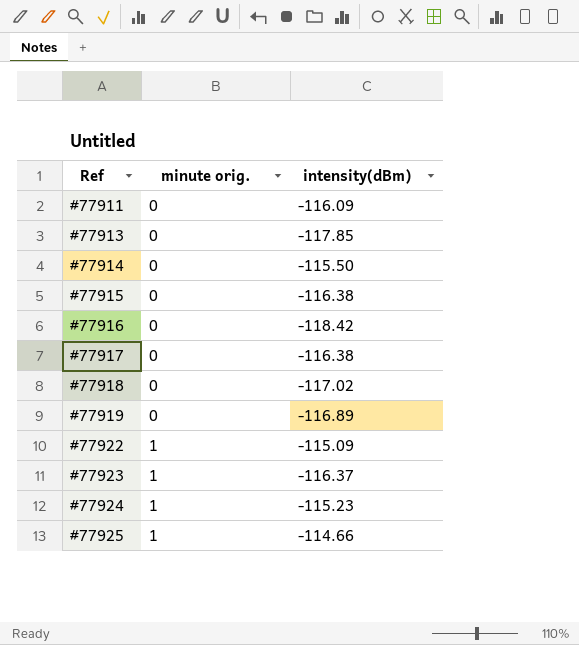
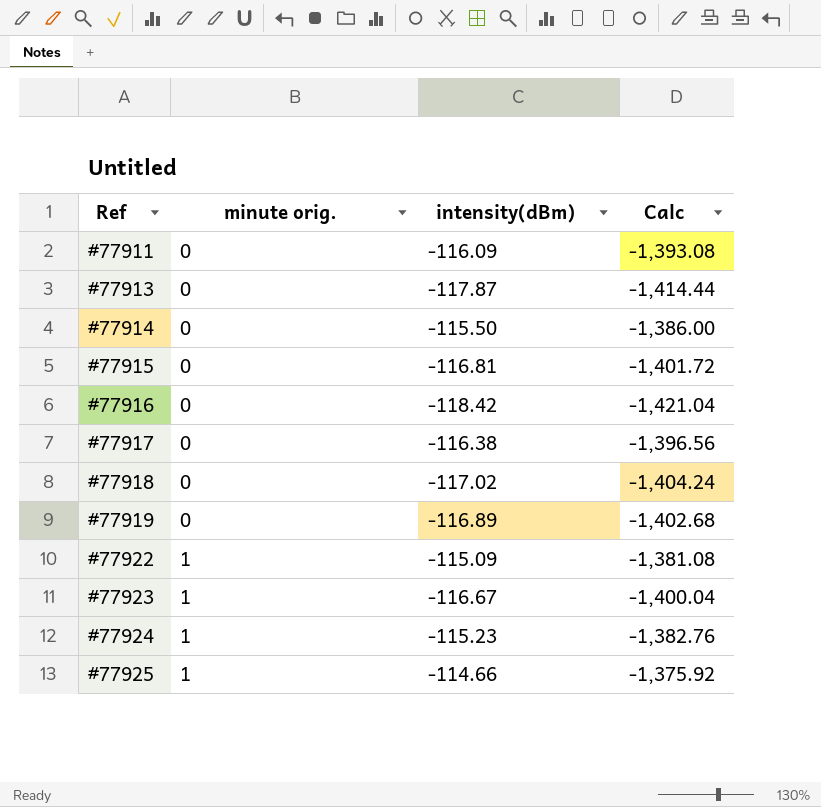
column Calc | formula: none -> [intensity(dBm)] * 12
#77913 | intensity(dBm): -117.85 -> -117.87
#77915 | intensity(dBm): -116.38 -> -116.81
#77923 | intensity(dBm): -116.37 -> -116.67

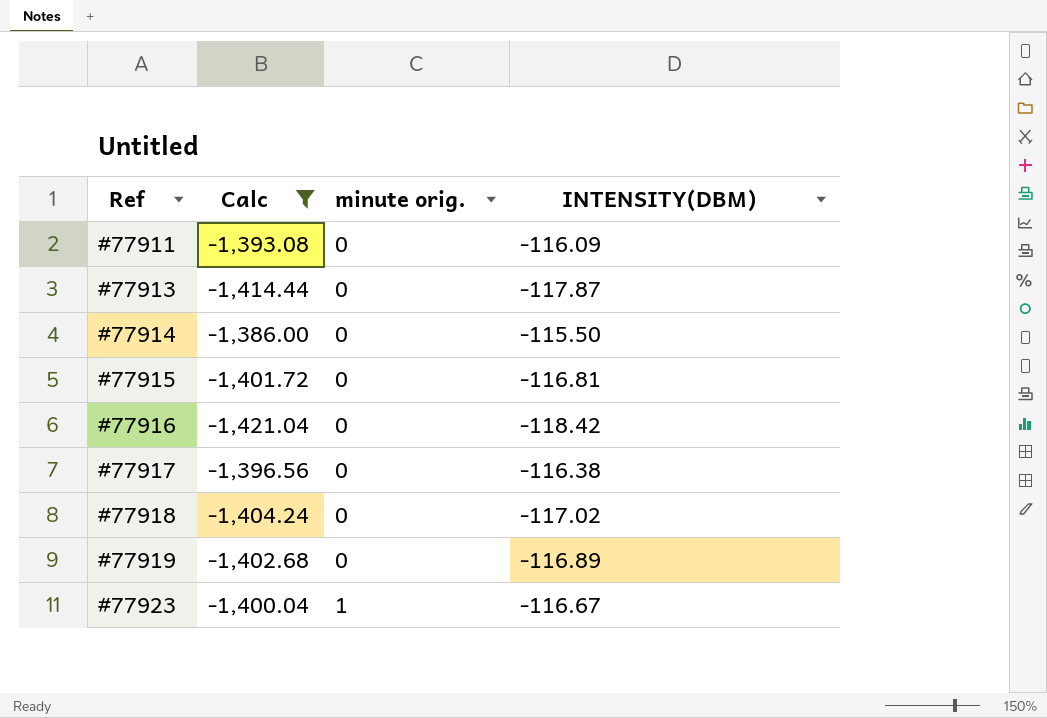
filter: none -> Calc <= -1,386.00
column Calc | position: 4 -> 2
column name: intensity(dBm) -> INTENSITY(DBM)

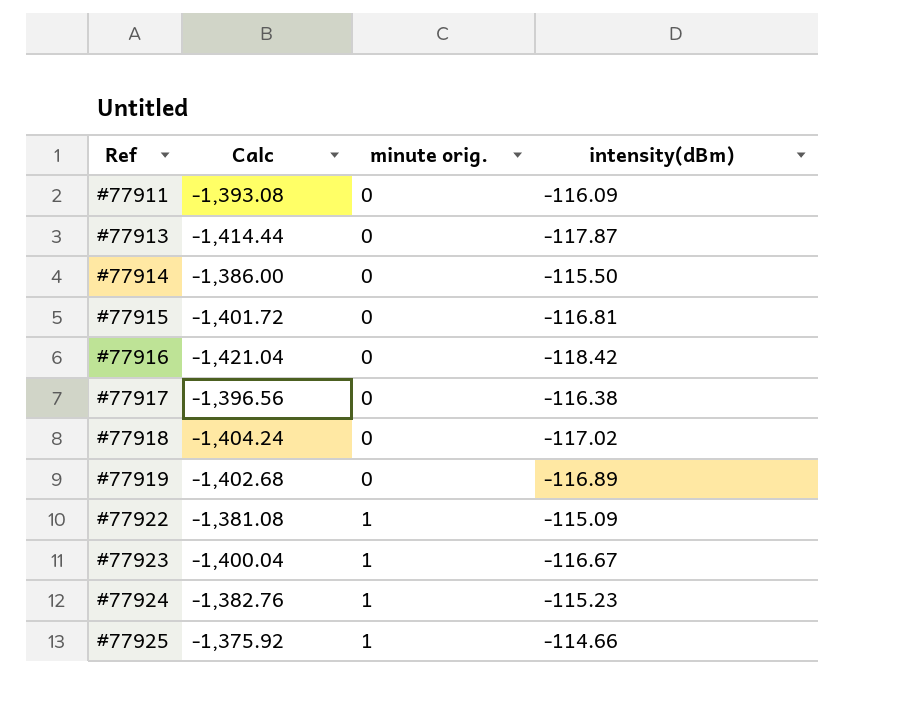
filter: Calc <= -1,386.00 -> none
column name: INTENSITY(DBM) -> intensity(dBm)

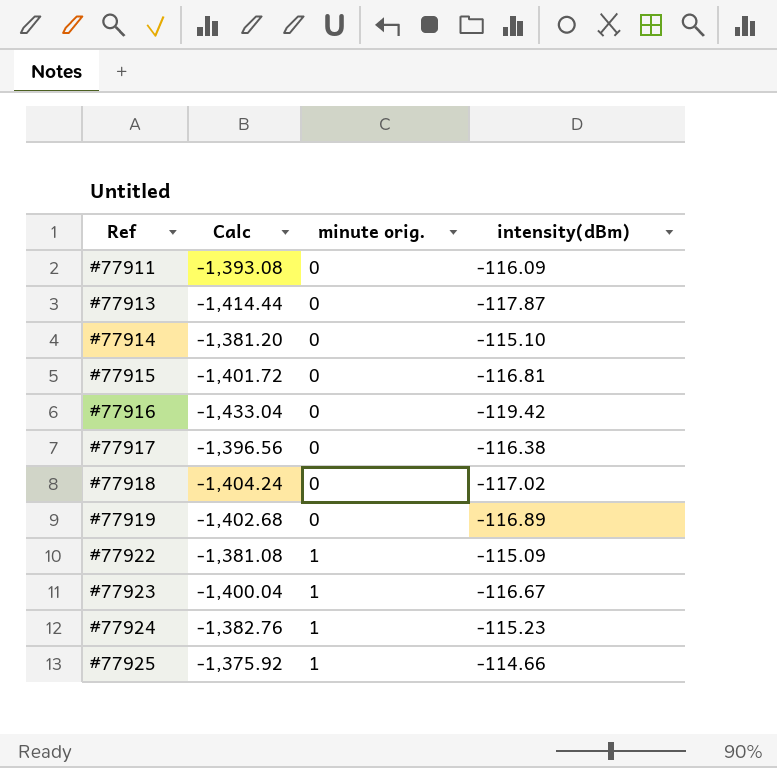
#77914 | Calc: -1,386.00 -> -1,381.20
#77914 | intensity(dBm): -115.50 -> -115.10
#77916 | Calc: -1,421.04 -> -1,433.04
#77916 | intensity(dBm): -118.42 -> -119.42

